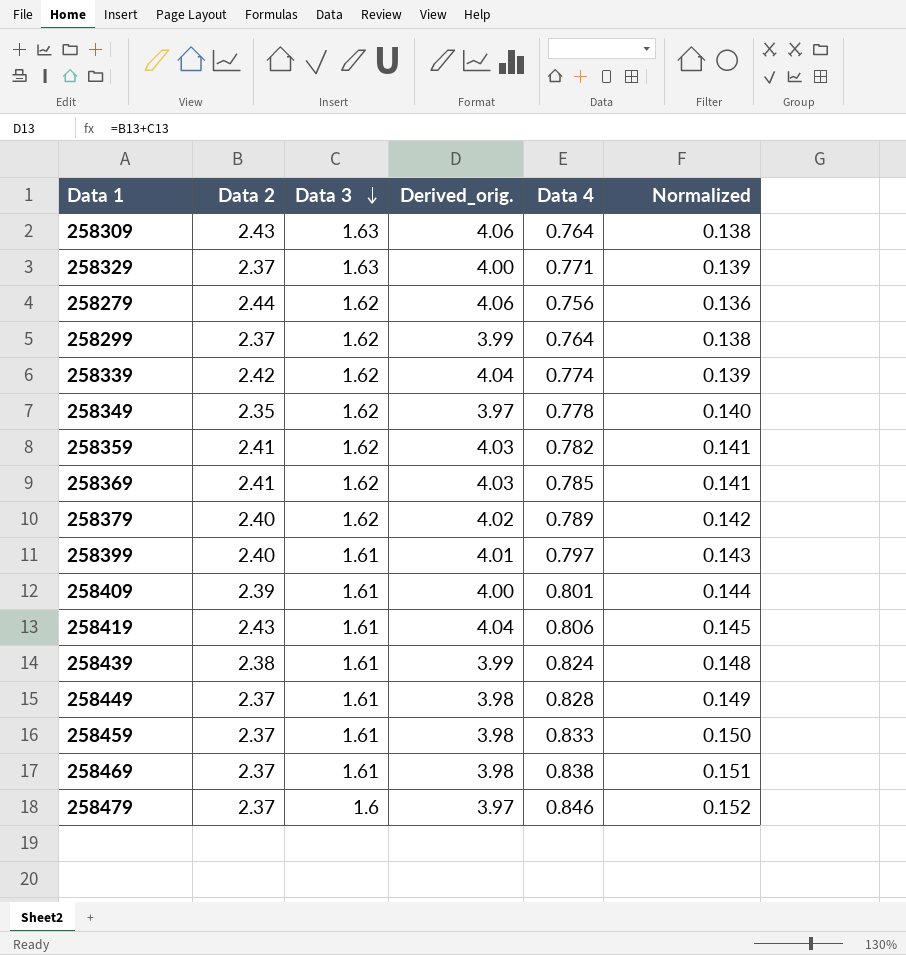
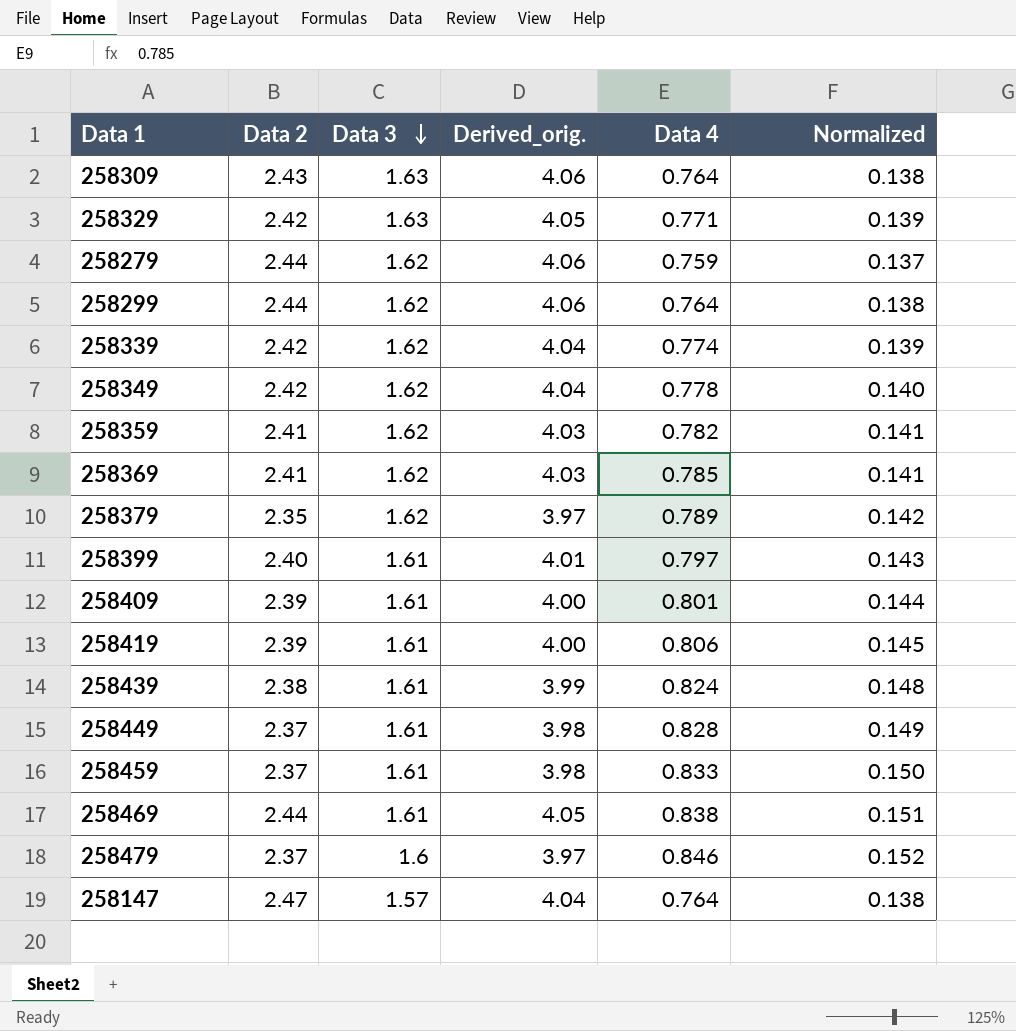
258329 | Data 2: 2.37 -> 2.42
258329 | Derived_orig.: 4.00 -> 4.05
258279 | Data 4: 0.756 -> 0.759
258279 | Normalized: 0.136 -> 0.137
258299 | Data 2: 2.37 -> 2.44
258299 | Derived_orig.: 3.99 -> 4.06
258349 | Data 2: 2.35 -> 2.42
258349 | Derived_orig.: 3.97 -> 4.04
258379 | Data 2: 2.40 -> 2.35
258379 | Derived_orig.: 4.02 -> 3.97
258419 | Data 2: 2.43 -> 2.39
258419 | Derived_orig.: 4.04 -> 4.00
258469 | Data 2: 2.37 -> 2.44
258469 | Derived_orig.: 3.98 -> 4.05
row 258147: none -> 2.47 | 1.57 | 4.04 | 0.764 | 0.138

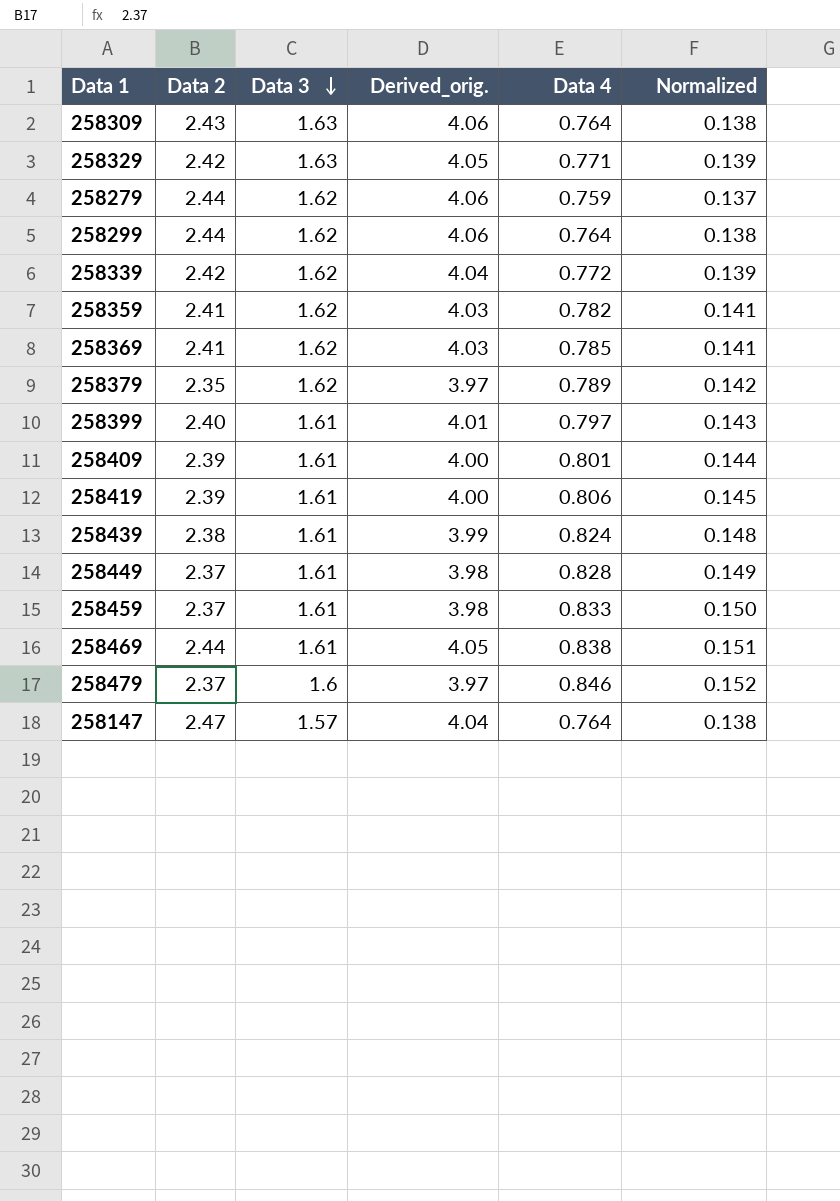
row 258349: 2.42 | 1.62 | 4.04 | 0.778 | 0.140 -> none
258339 | Data 4: 0.774 -> 0.772

